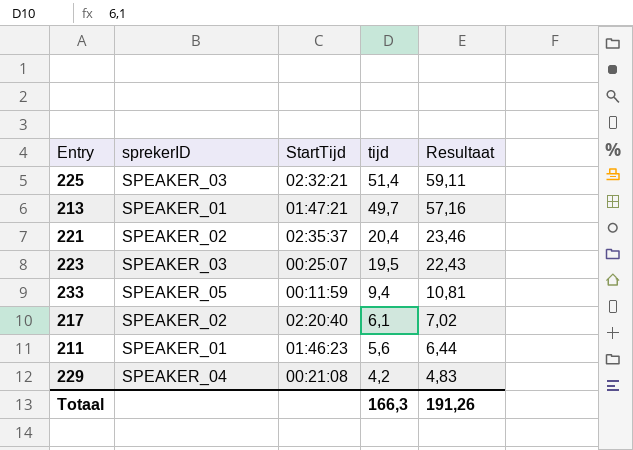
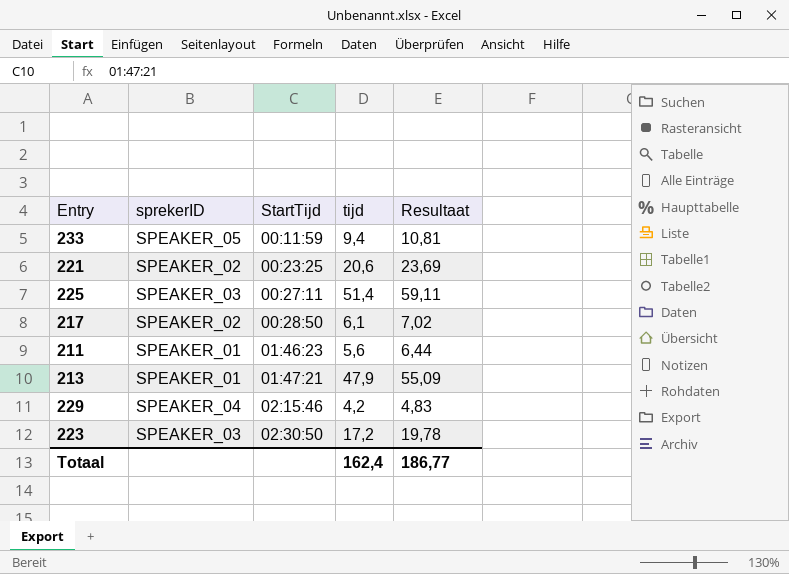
row order: tijd descending -> StartTijd ascending
221 | StartTijd: 02:35:37 -> 00:23:25
221 | tijd: 20,4 -> 20,6
221 | Resultaat: 23,46 -> 23,69
225 | StartTijd: 02:32:21 -> 00:27:11
217 | StartTijd: 02:20:40 -> 00:28:50
213 | tijd: 49,7 -> 47,9
213 | Resultaat: 57,16 -> 55,09
229 | StartTijd: 00:21:08 -> 02:15:46
223 | StartTijd: 00:25:07 -> 02:30:50
223 | tijd: 19,5 -> 17,2
223 | Resultaat: 22,43 -> 19,78
Totaal | tijd: 166,3 -> 162,4
Totaal | Resultaat: 191,26 -> 186,77

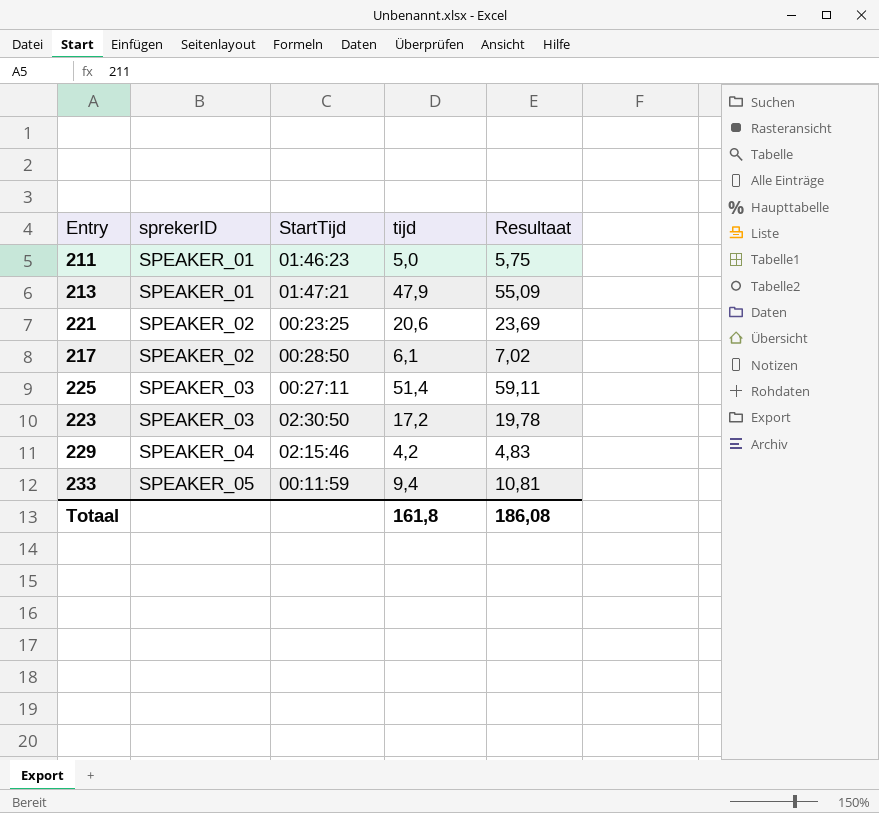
row order: StartTijd ascending -> sprekerID ascending
211 | tijd: 5,6 -> 5,0
211 | Resultaat: 6,44 -> 5,75
Totaal | tijd: 162,4 -> 161,8
Totaal | Resultaat: 186,77 -> 186,08

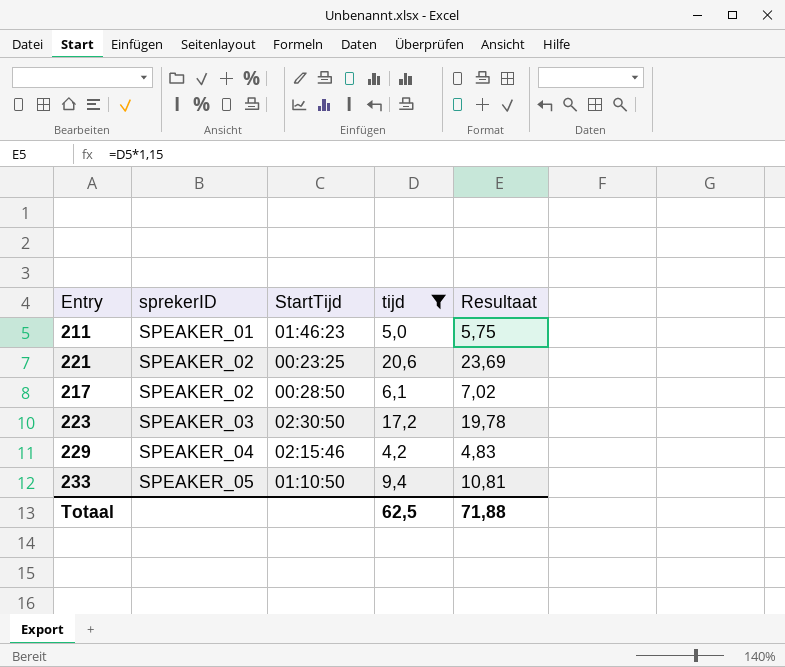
filter: none -> tijd <= 20,6
233 | StartTijd: 00:11:59 -> 01:10:50
Totaal | tijd: 161,8 -> 62,5
Totaal | Resultaat: 186,08 -> 71,88

